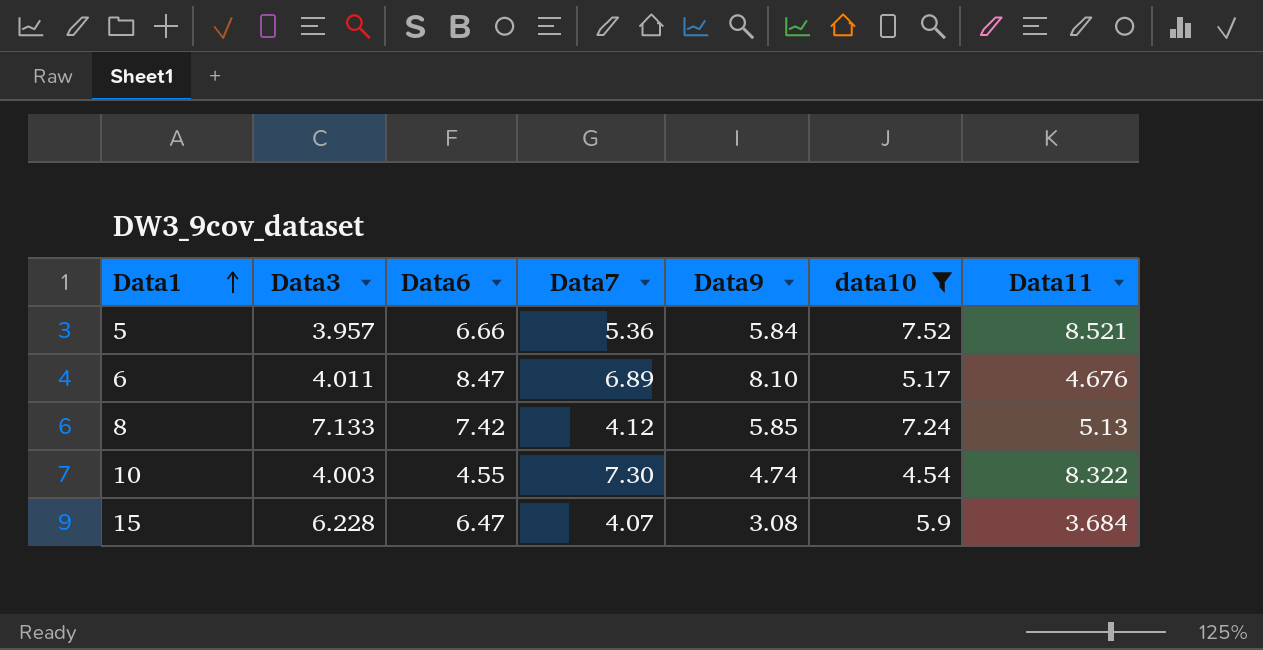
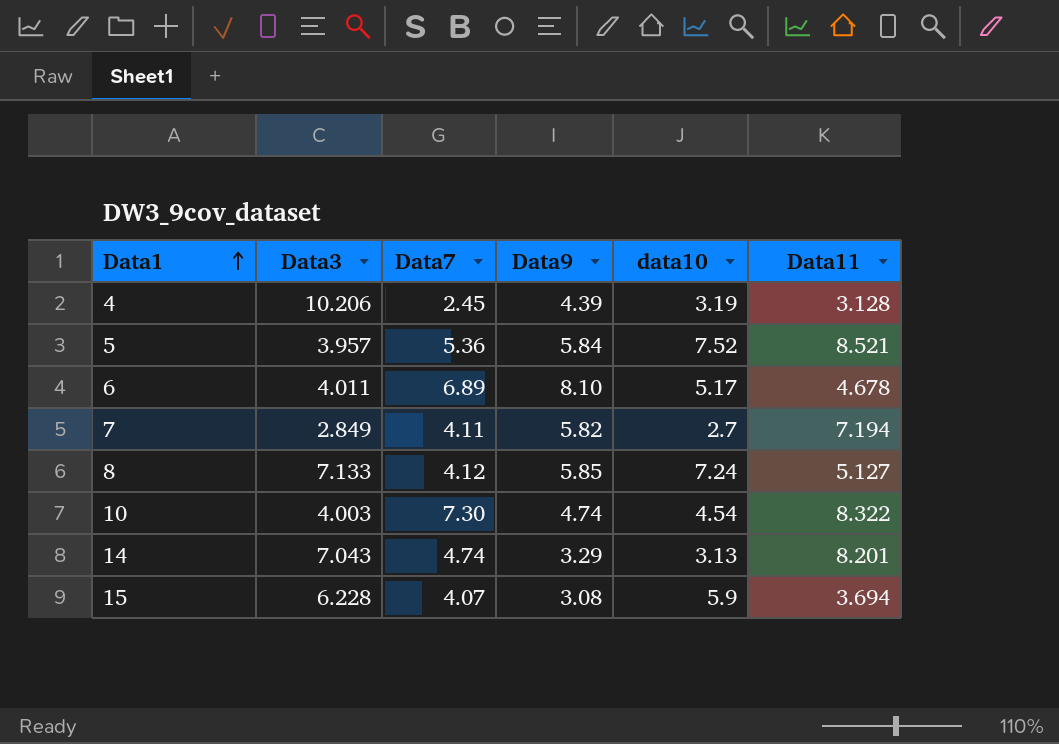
filter: data10 >= 4.54 -> none
column Data6 | position: 3 -> none
6 | Data11: 4.676 -> 4.678
8 | Data11: 5.13 -> 5.127
15 | Data11: 3.684 -> 3.694

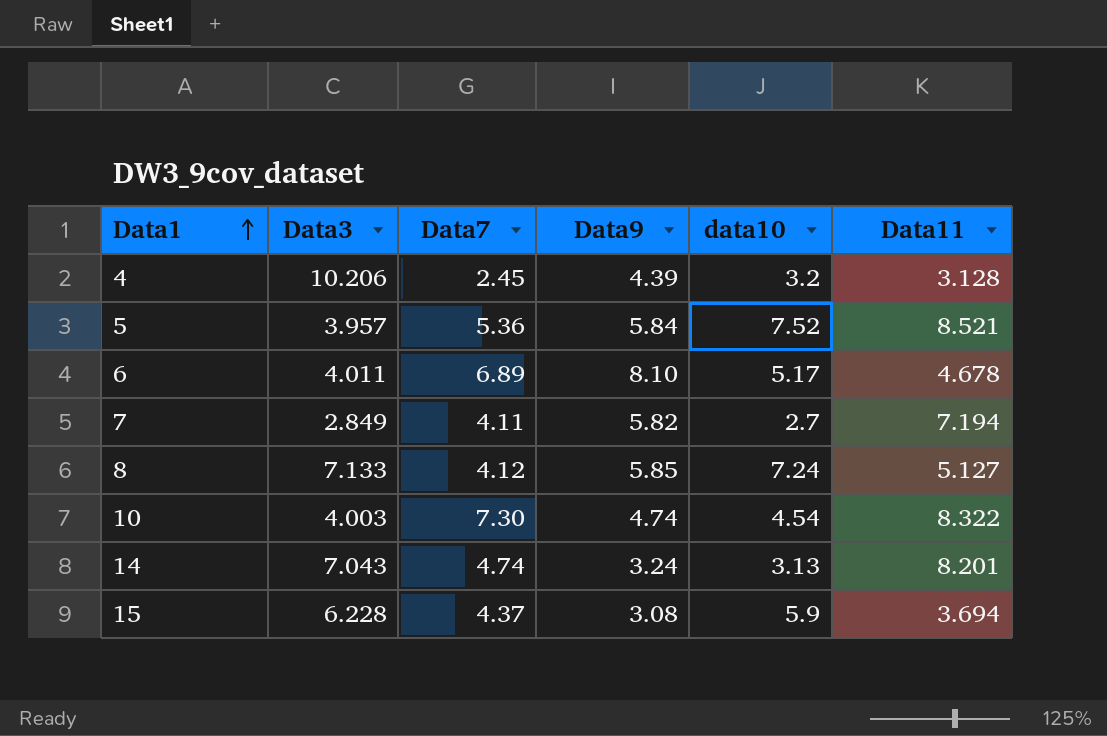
4 | data10: 3.19 -> 3.2
14 | Data9: 3.29 -> 3.24
15 | Data7: 4.07 -> 4.37

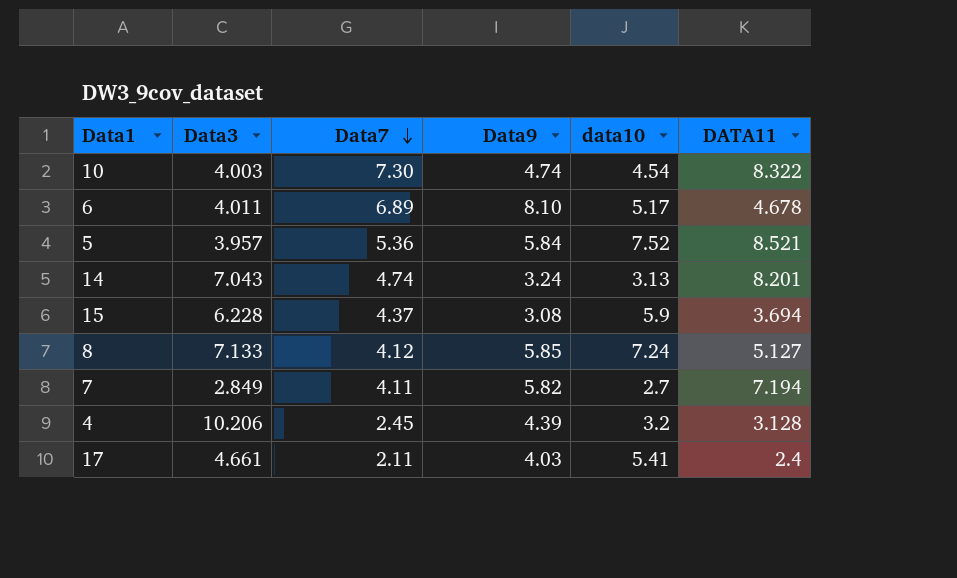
row order: Data1 ascending -> Data7 descending
column name: Data11 -> DATA11
row 17: none -> 4.661 | 2.11 | 4.03 | 5.41 | 2.4

